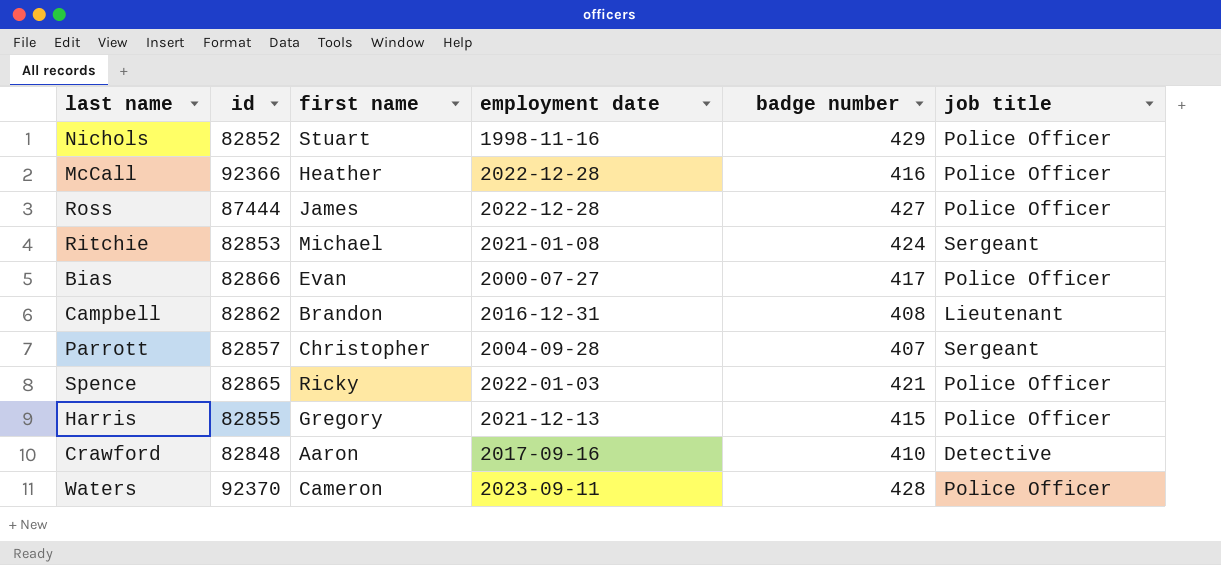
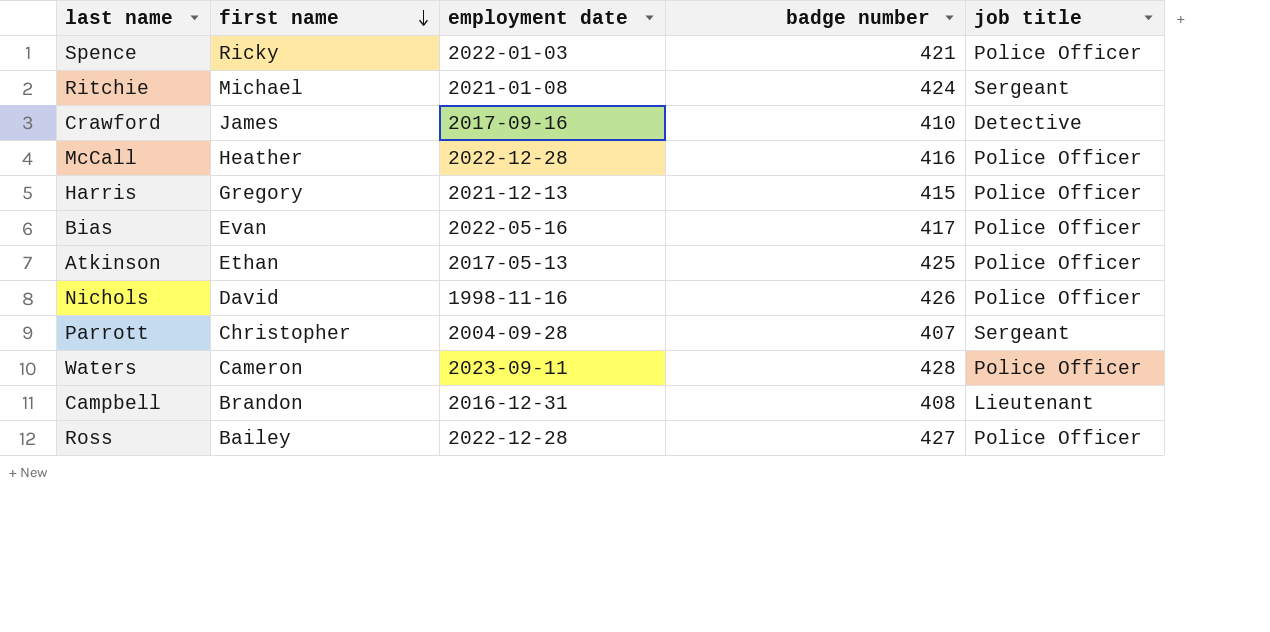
row order: none -> first name descending
column id | position: 2 -> none
Crawford | first name: Aaron -> James
Bias | employment date: 2000-07-27 -> 2022-05-16
row Atkinson: none -> Ethan | 2017-05-13 | 425 | Police Officer
Nichols | first name: Stuart -> David
Nichols | badge number: 429 -> 426
Ross | first name: James -> Bailey

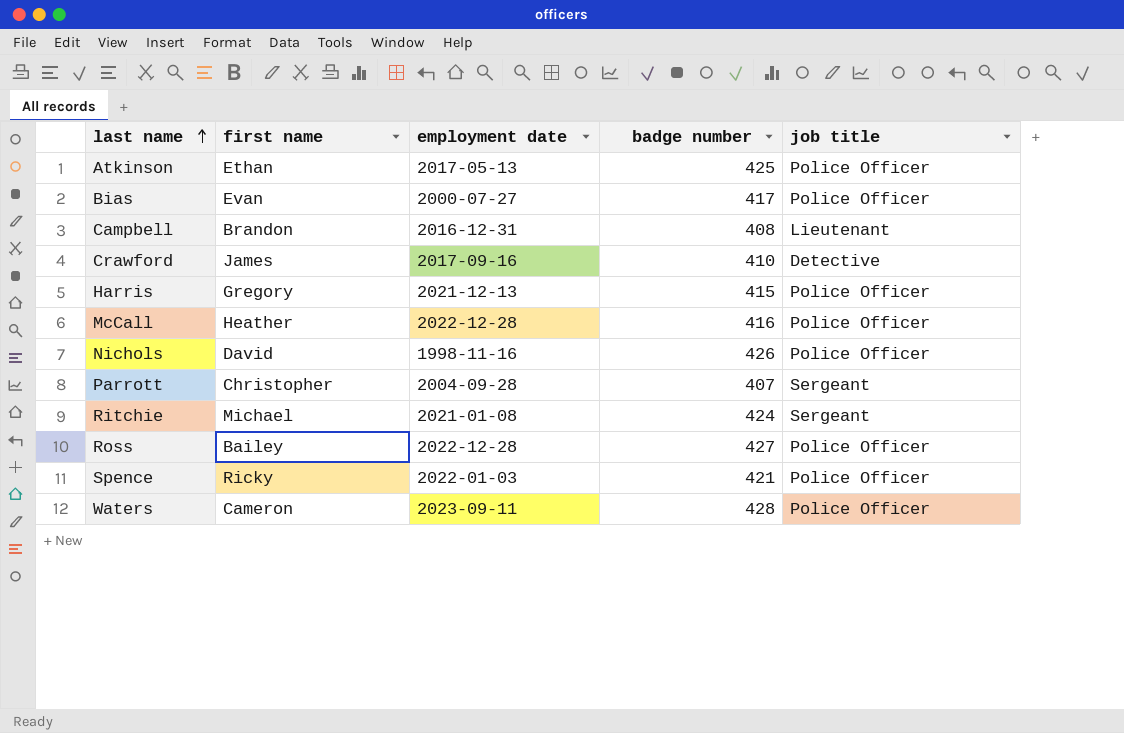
row order: first name descending -> last name ascending
Bias | employment date: 2022-05-16 -> 2000-07-27

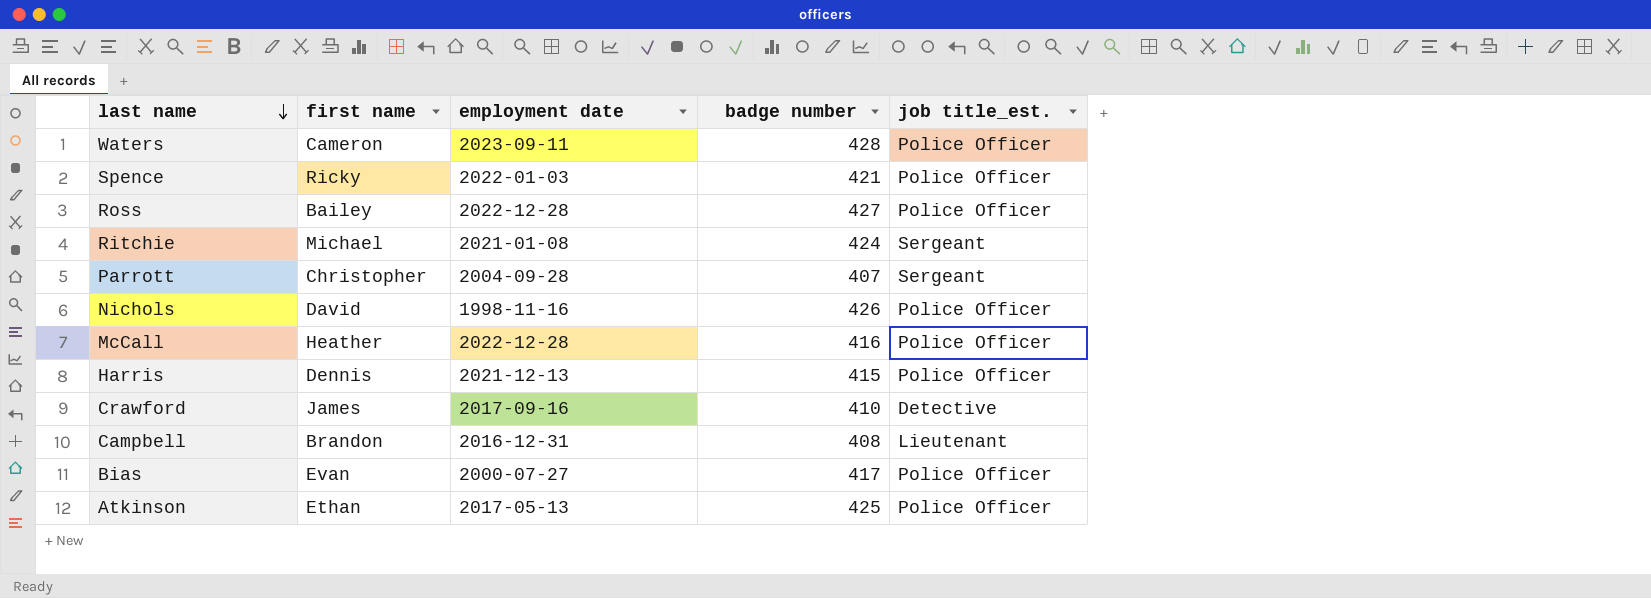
row order: last name ascending -> last name descending
column name: job title -> job title_est.
Harris | first name: Gregory -> Dennis

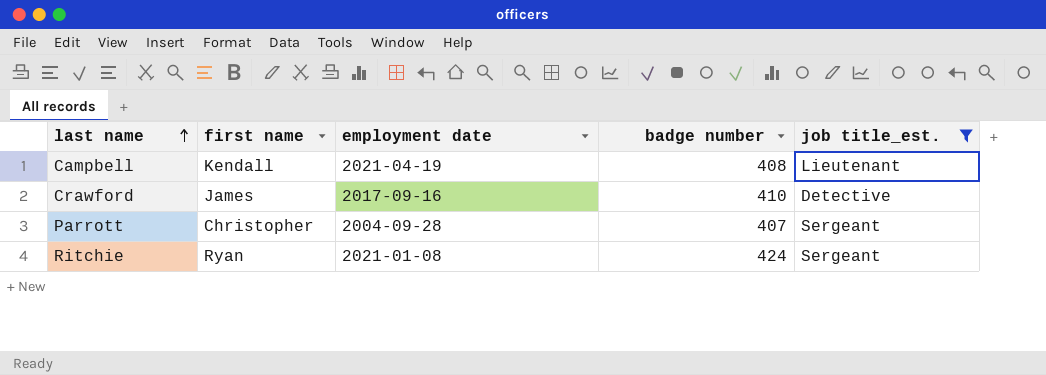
filter: none -> job title_est. != Police Officer
row order: last name descending -> last name ascending
Campbell | first name: Brandon -> Kendall
Campbell | employment date: 2016-12-31 -> 2021-04-19
Ritchie | first name: Michael -> Ryan

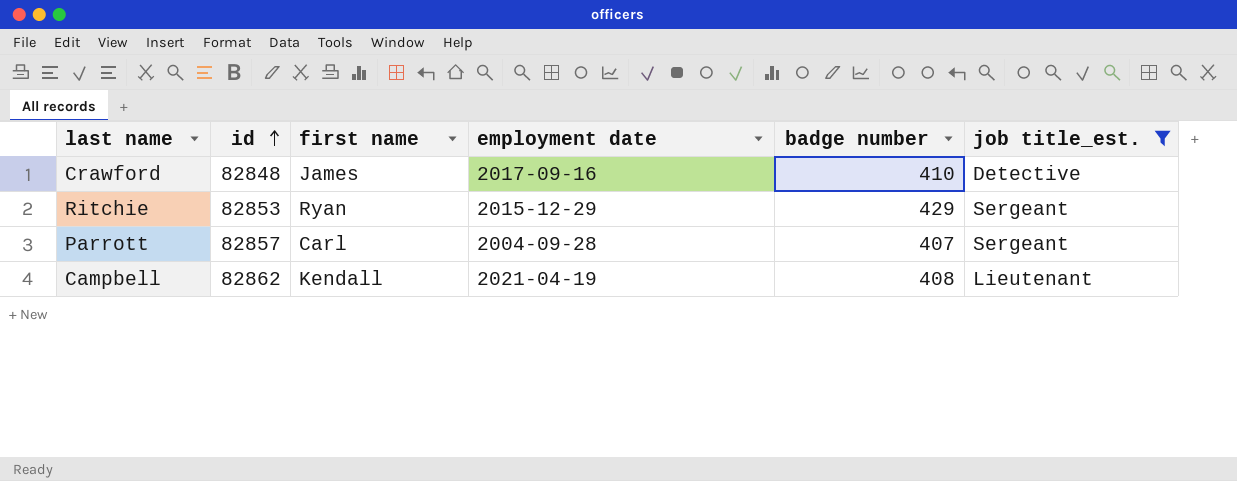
row order: last name ascending -> id ascending
column id | position: none -> 2
Ritchie | employment date: 2021-01-08 -> 2015-12-29
Ritchie | badge number: 424 -> 429
Parrott | first name: Christopher -> Carl

